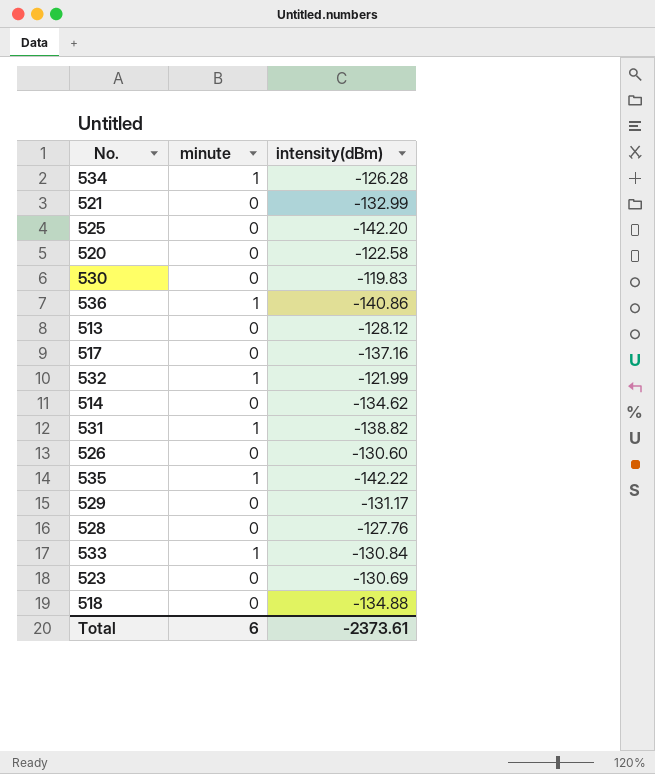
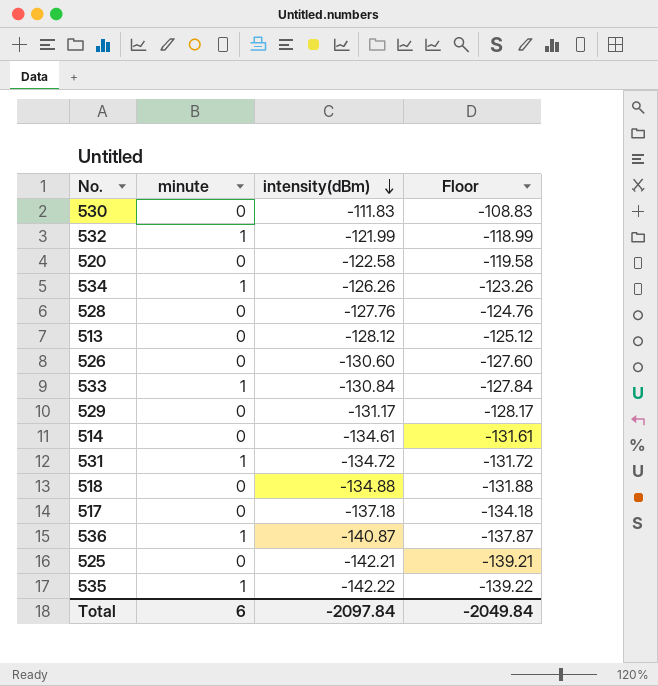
row order: none -> intensity(dBm) descending
column Floor | formula: none -> [intensity(dBm)] + 3
row 521: 0 | -132.99 -> none
row 523: 0 | -130.69 -> none
530 | intensity(dBm): -119.83 -> -111.83
534 | intensity(dBm): -126.28 -> -126.26
514 | intensity(dBm): -134.62 -> -134.61
531 | intensity(dBm): -138.82 -> -134.72
517 | intensity(dBm): -137.16 -> -137.18
536 | intensity(dBm): -140.86 -> -140.87
525 | intensity(dBm): -142.20 -> -142.21
Total | intensity(dBm): -2373.61 -> -2097.84

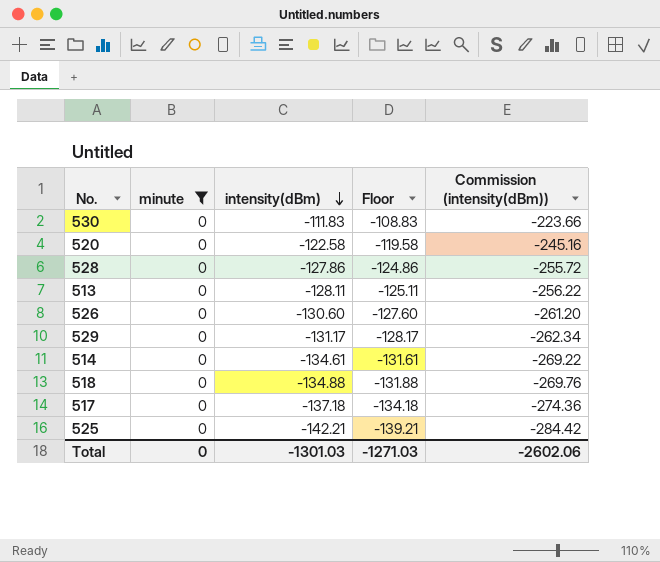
filter: none -> minute = 0
column Commission (intensity(dBm)) | formula: none -> [intensity(dBm)] * 2
528 | intensity(dBm): -127.76 -> -127.86
528 | Floor: -124.76 -> -124.86
513 | intensity(dBm): -128.12 -> -128.11
513 | Floor: -125.12 -> -125.11
Total | minute: 6 -> 0
Total | intensity(dBm): -2097.84 -> -1301.03
Total | Floor: -2049.84 -> -1271.03

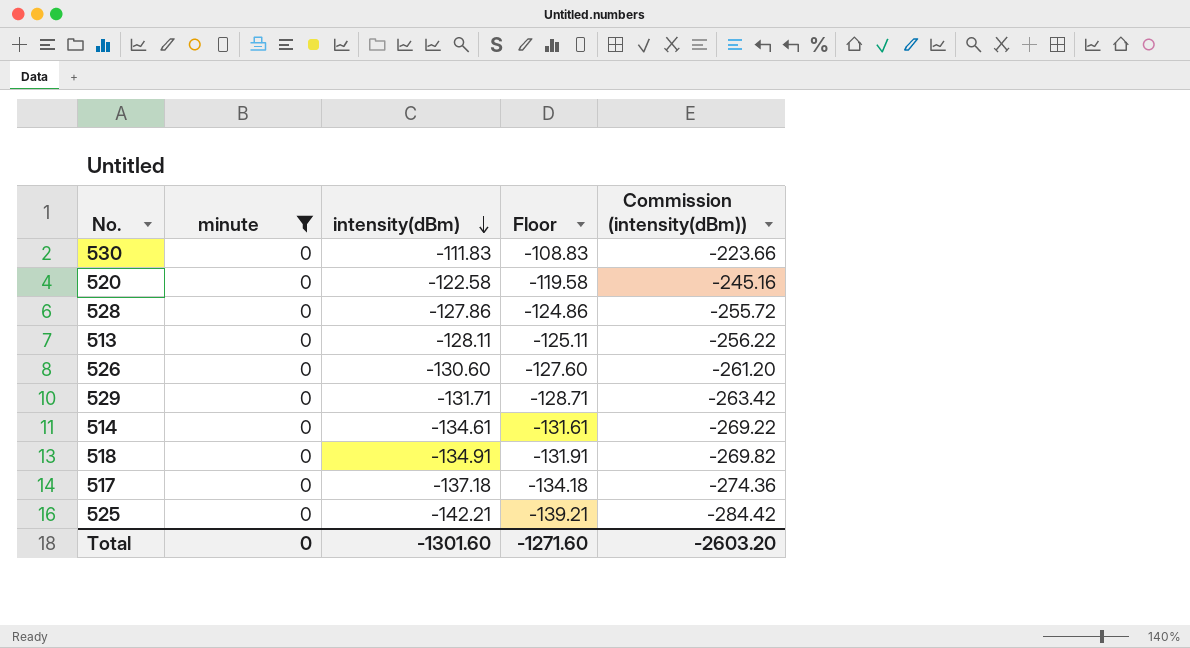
529 | intensity(dBm): -131.17 -> -131.71
529 | Floor: -128.17 -> -128.71
529 | Commission (intensity(dBm)): -262.34 -> -263.42
518 | intensity(dBm): -134.88 -> -134.91
518 | Floor: -131.88 -> -131.91
518 | Commission (intensity(dBm)): -269.76 -> -269.82
Total | intensity(dBm): -1301.03 -> -1301.60
Total | Floor: -1271.03 -> -1271.60
Total | Commission (intensity(dBm)): -2602.06 -> -2603.20

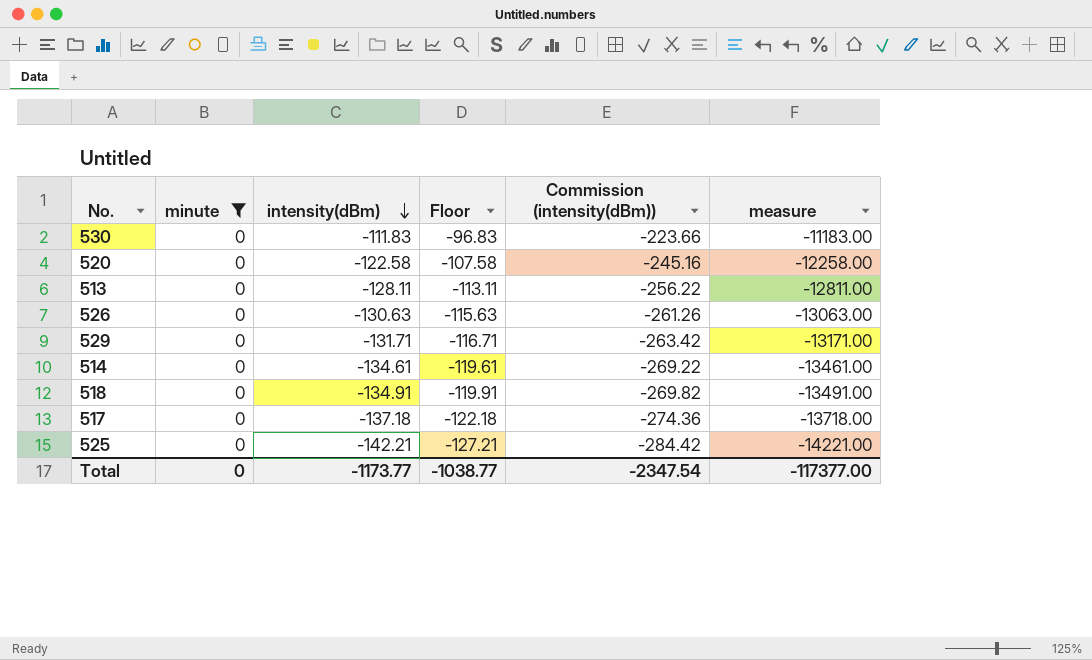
column Floor | formula: [intensity(dBm)] + 3 -> [intensity(dBm)] + 15
column measure | formula: none -> [intensity(dBm)] * 100
row 528: 0 | -127.86 | -124.86 | -255.72 -> none
526 | intensity(dBm): -130.60 -> -130.63
526 | Commission (intensity(dBm)): -261.20 -> -261.26
Total | intensity(dBm): -1301.60 -> -1173.77
Total | Floor: -1271.60 -> -1038.77
Total | Commission (intensity(dBm)): -2603.20 -> -2347.54

